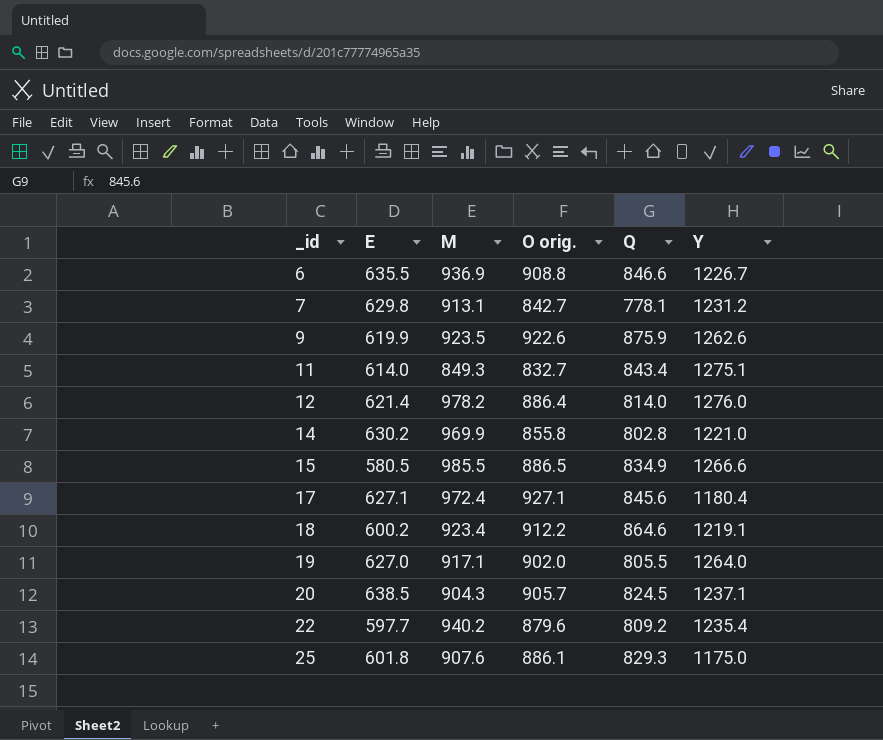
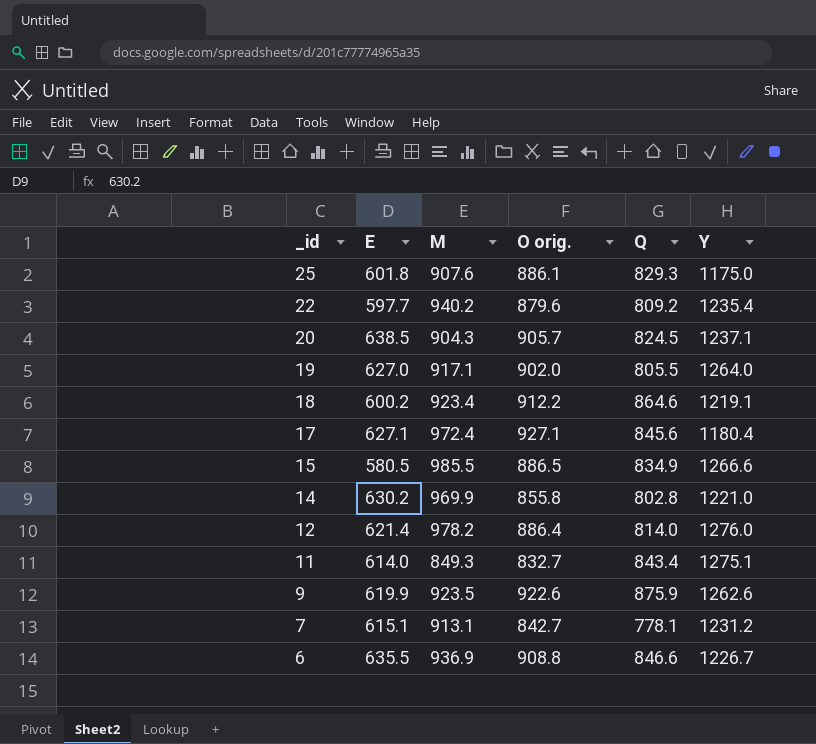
row order: _id ascending -> _id descending
7 | E: 629.8 -> 615.1

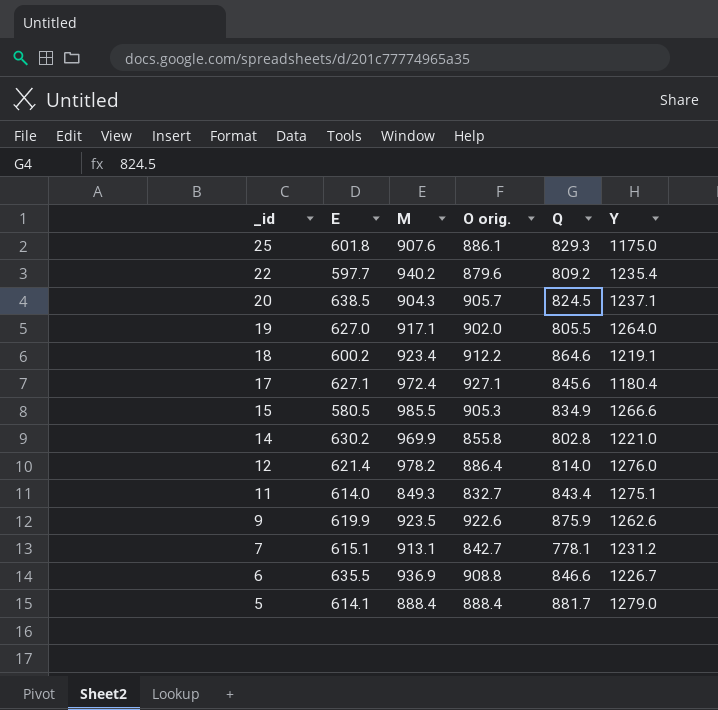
15 | O orig.: 886.5 -> 905.3
row 5: none -> 614.1 | 888.4 | 888.4 | 881.7 | 1279.0

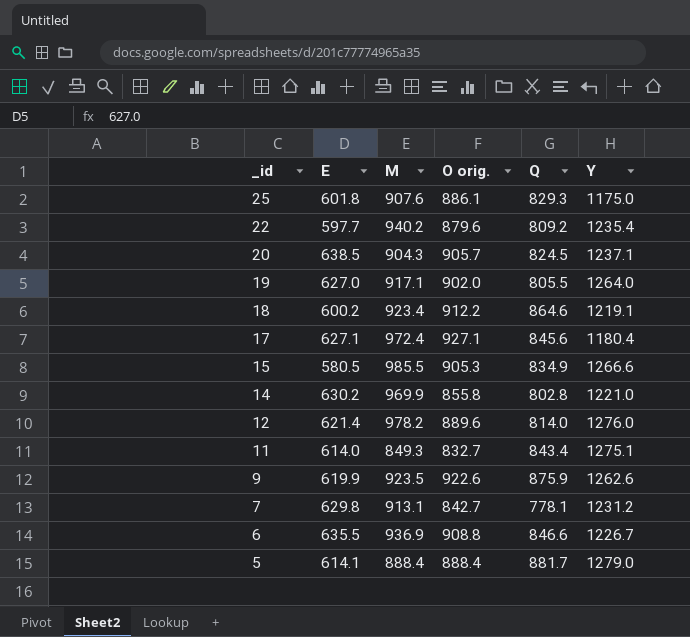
12 | O orig.: 886.4 -> 889.6
7 | E: 615.1 -> 629.8

